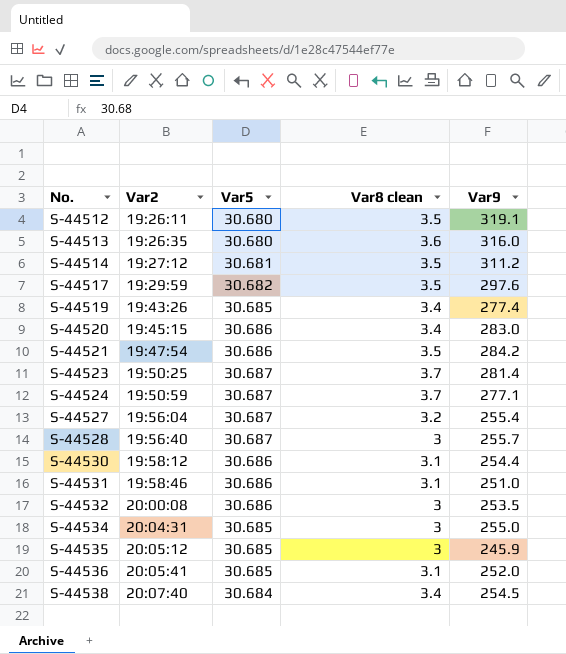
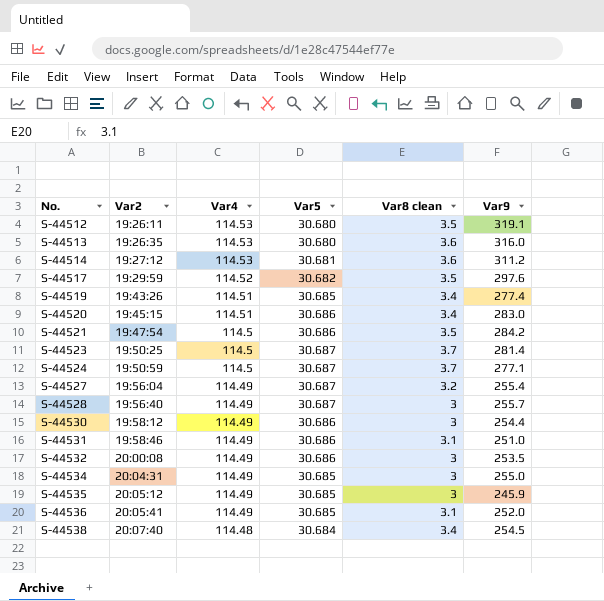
column Var4 | position: none -> 3
S-44514 | Var8 clean: 3.5 -> 3.6
S-44530 | Var8 clean: 3.1 -> 3

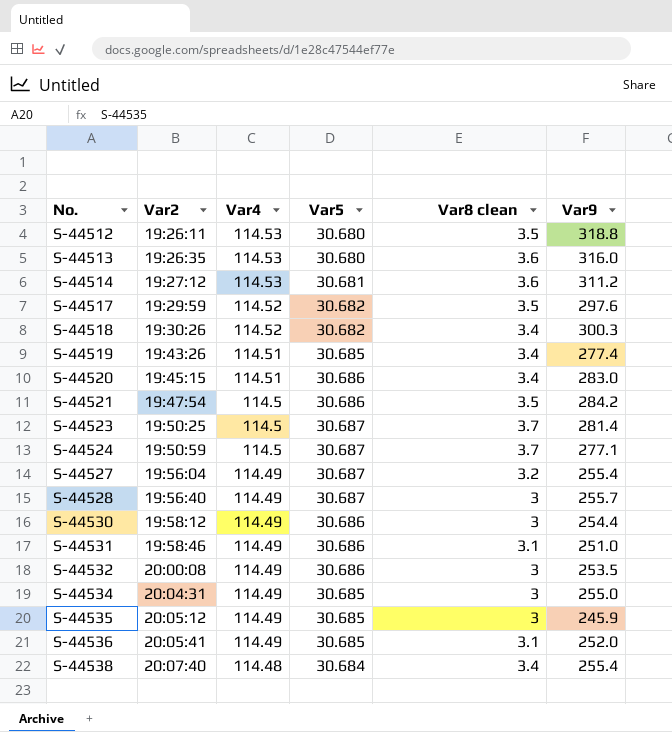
S-44512 | Var9: 319.1 -> 318.8
row S-44518: none -> 19:30:26 | 114.52 | 30.682 | 3.4 | 300.3
S-44538 | Var9: 254.5 -> 255.4

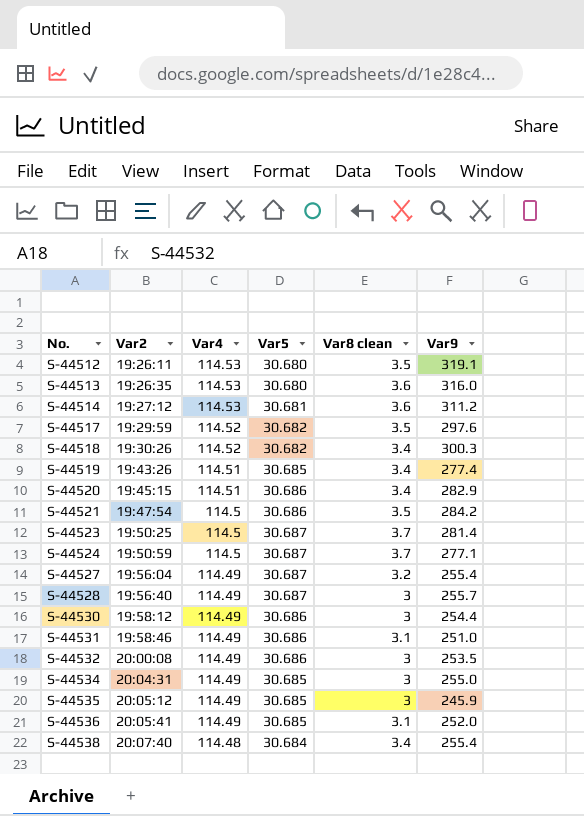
S-44512 | Var9: 318.8 -> 319.1
S-44520 | Var9: 283.0 -> 282.9

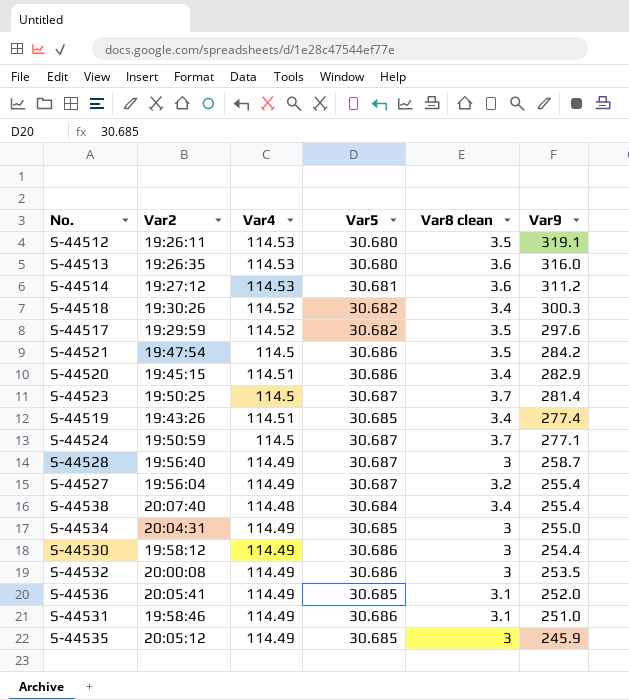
row order: No. ascending -> Var9 descending
S-44528 | Var9: 255.7 -> 258.7

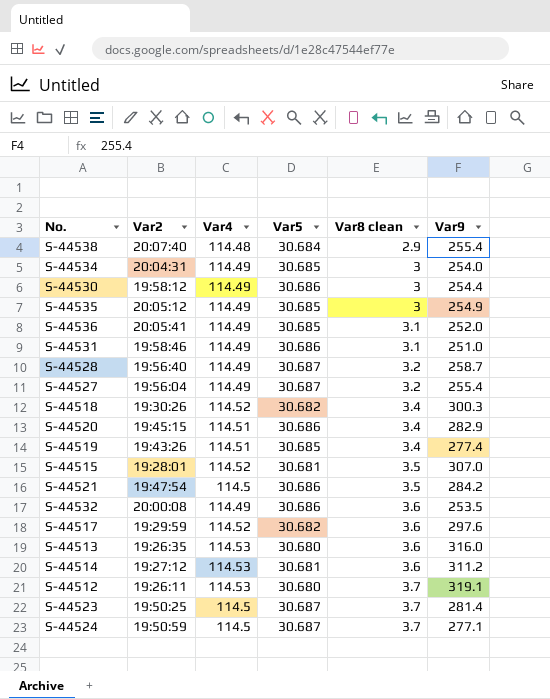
row order: Var9 descending -> Var8 clean ascending
S-44538 | Var8 clean: 3.4 -> 2.9
S-44534 | Var9: 255.0 -> 254.0
S-44535 | Var9: 245.9 -> 254.9
S-44528 | Var8 clean: 3 -> 3.2
row S-44515: none -> 19:28:01 | 114.52 | 30.681 | 3.5 | 307.0
S-44532 | Var8 clean: 3 -> 3.6
S-44517 | Var8 clean: 3.5 -> 3.6
S-44512 | Var8 clean: 3.5 -> 3.7

